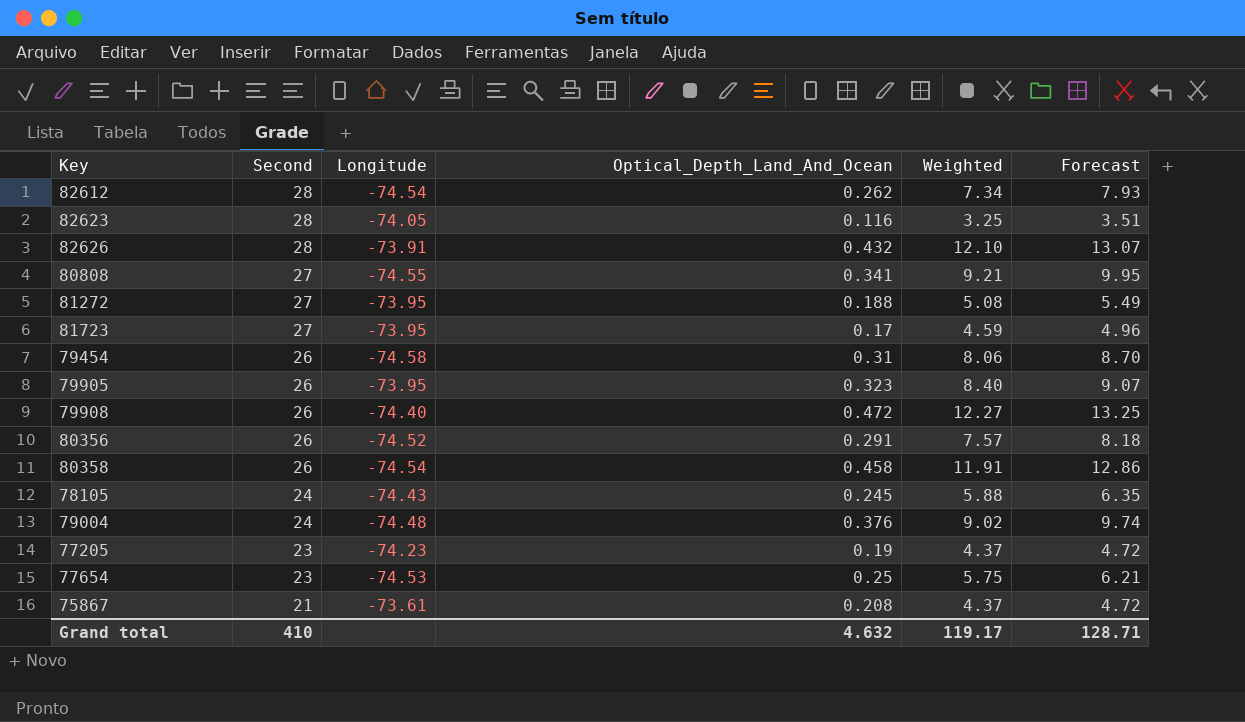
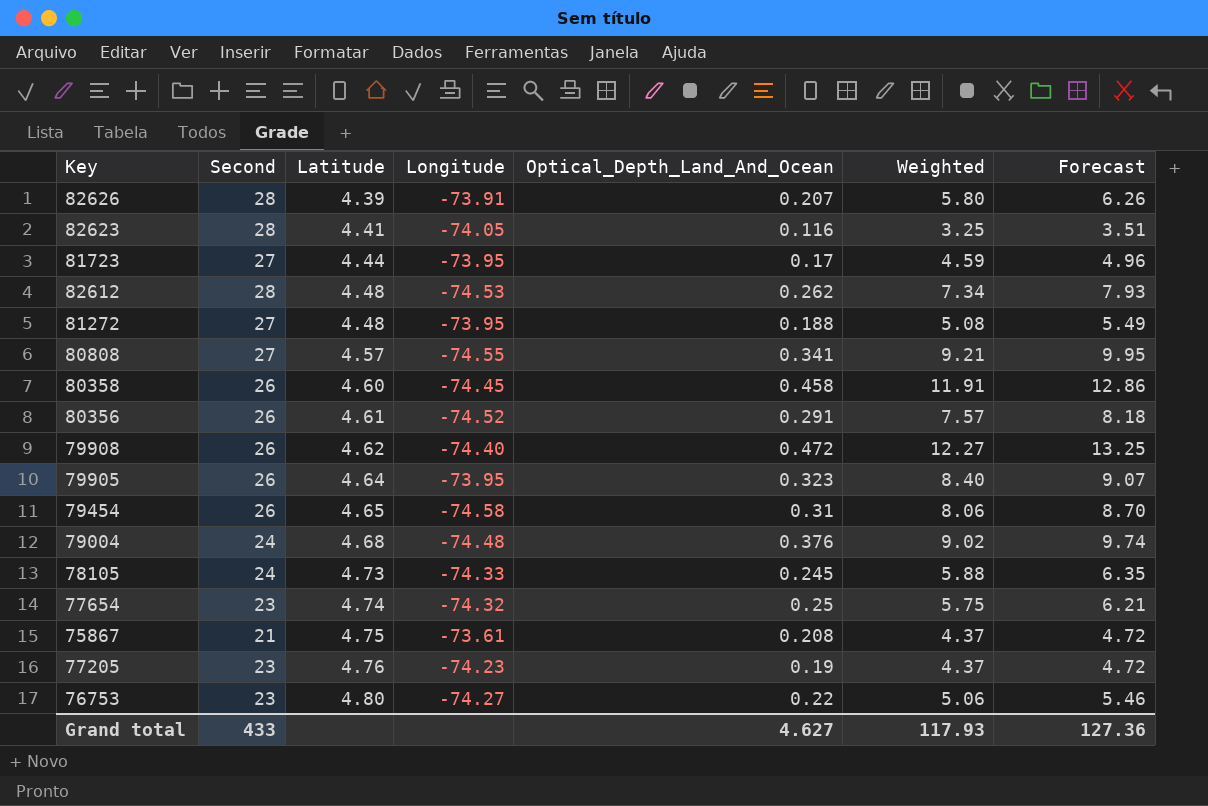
row order: Second descending -> Latitude ascending
column Latitude | position: none -> 3
82626 | Optical_Depth_Land_And_Ocean: 0.432 -> 0.207
82626 | Weighted: 12.10 -> 5.80
82626 | Forecast: 13.07 -> 6.26
82612 | Longitude: -74.54 -> -74.53
80358 | Longitude: -74.54 -> -74.45
78105 | Longitude: -74.43 -> -74.33
77654 | Longitude: -74.53 -> -74.32
row 76753: none -> 23 | 4.80 | -74.27 | 0.22 | 5.06 | 5.46
Grand total | Second: 410 -> 433
Grand total | Optical_Depth_Land_And_Ocean: 4.632 -> 4.627
Grand total | Weighted: 119.17 -> 117.93
Grand total | Forecast: 128.71 -> 127.36

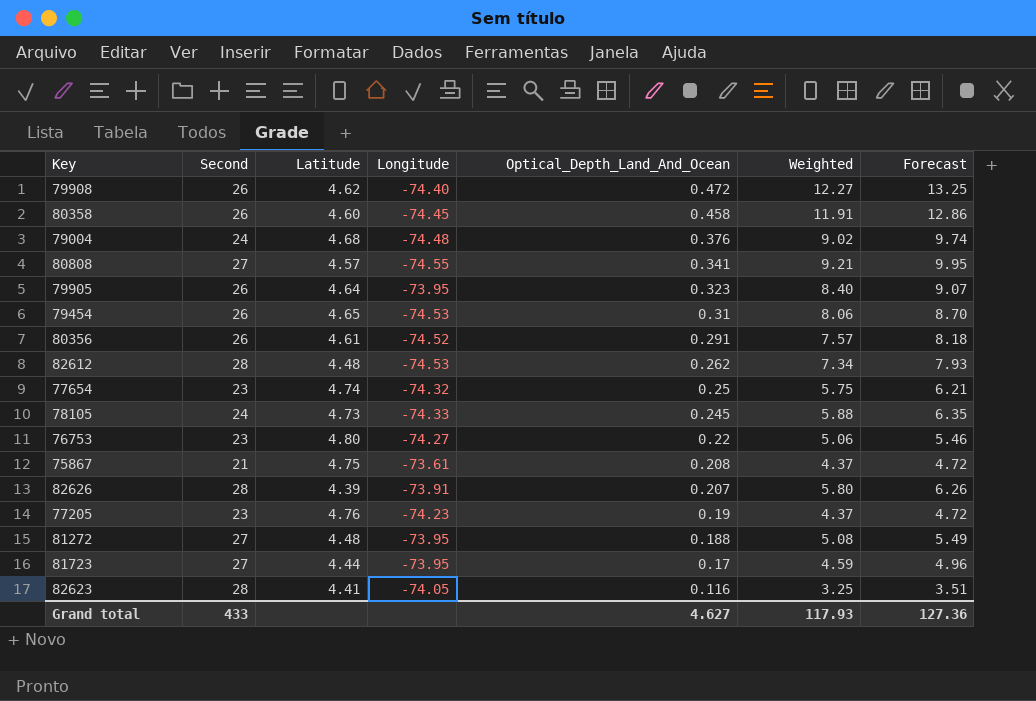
row order: Latitude ascending -> Optical_Depth_Land_And_Ocean descending
79454 | Longitude: -74.58 -> -74.53

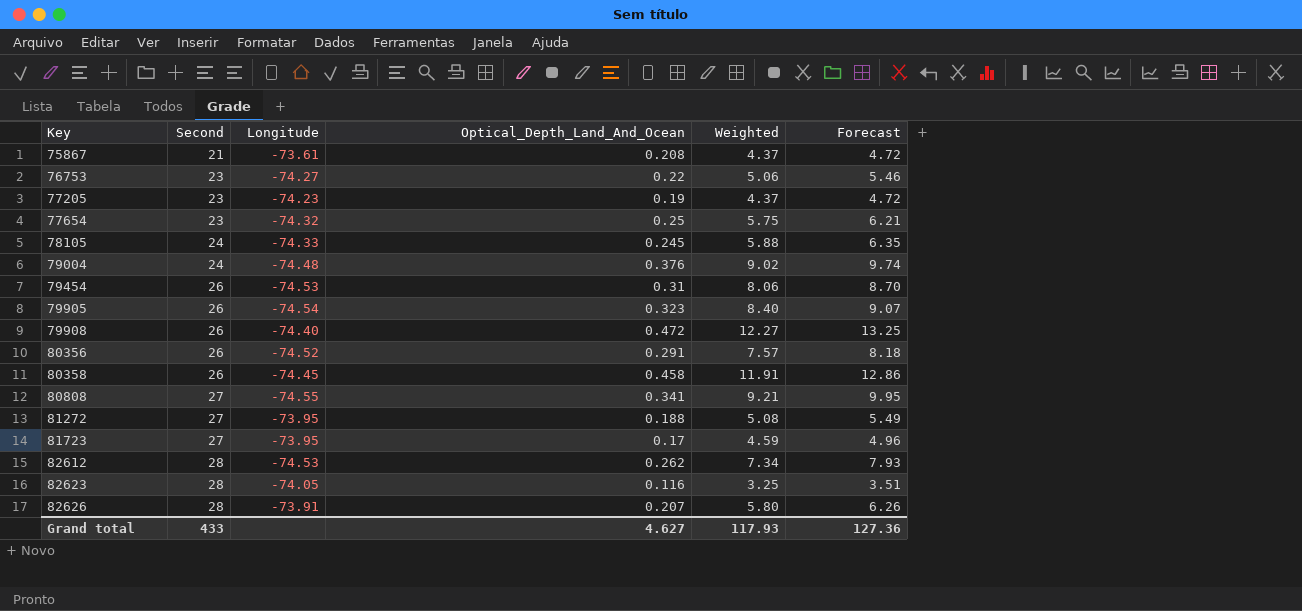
row order: Optical_Depth_Land_And_Ocean descending -> Key ascending
column Latitude | position: 3 -> none
79905 | Longitude: -73.95 -> -74.54

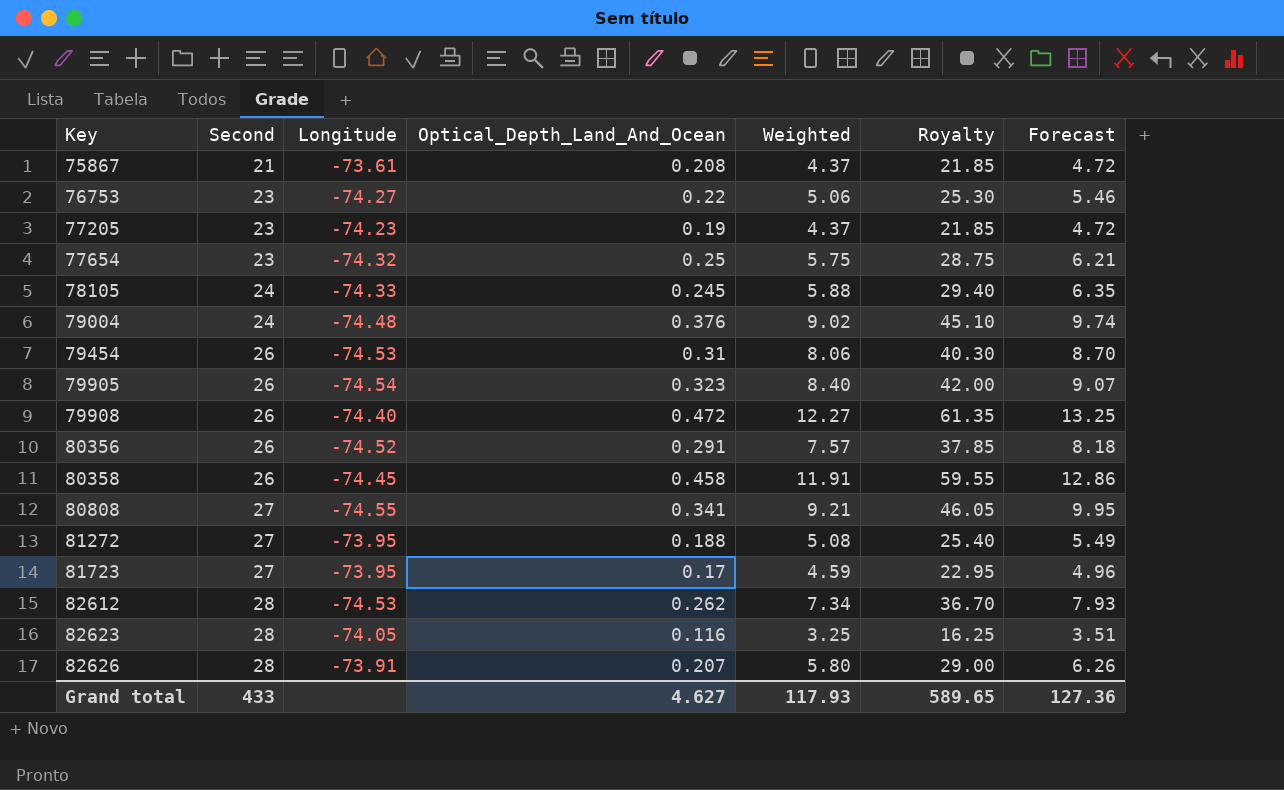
column Royalty | formula: none -> [Weighted] * 5

